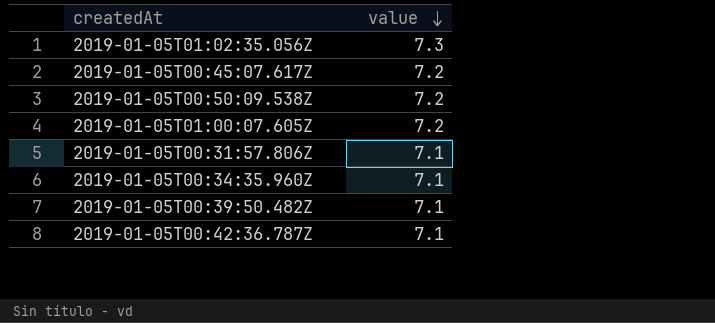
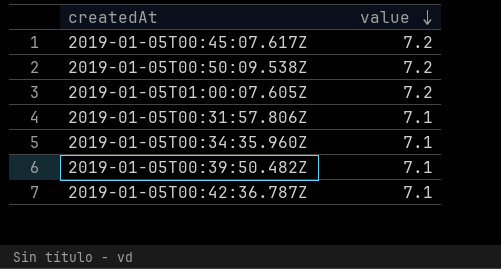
row 2019-01-05T01:02:35.056Z: 7.3 -> none

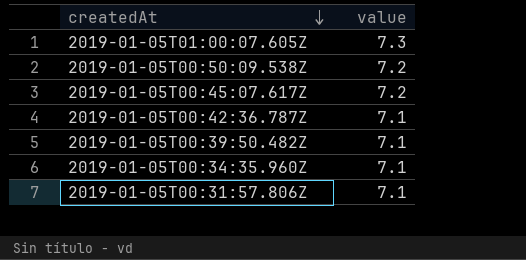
row order: value descending -> createdAt descending
2019-01-05T01:00:07.605Z | value: 7.2 -> 7.3

